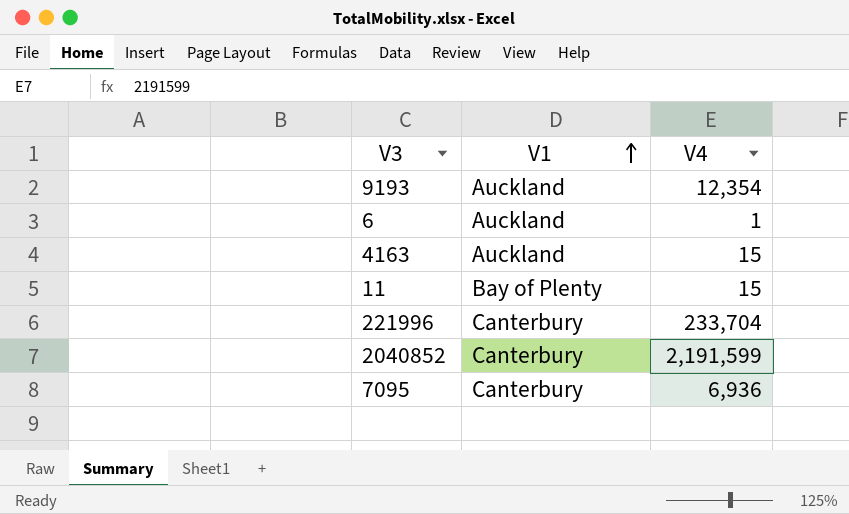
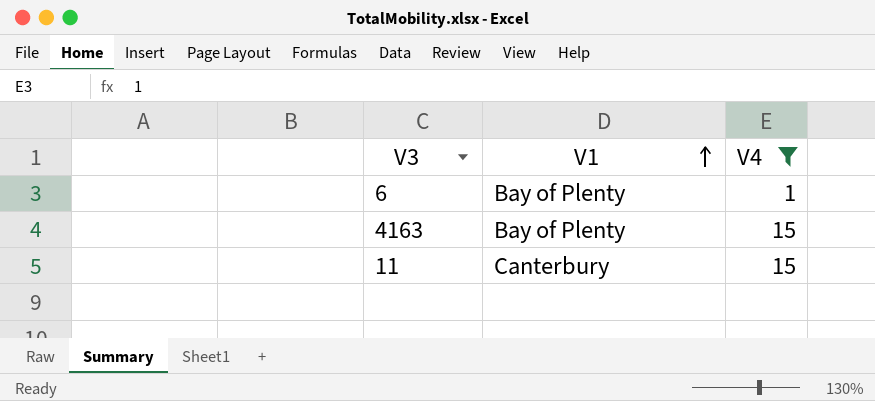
filter: none -> V4 <= 15
6 | V1: Auckland -> Bay of Plenty
4163 | V1: Auckland -> Bay of Plenty
11 | V1: Bay of Plenty -> Canterbury

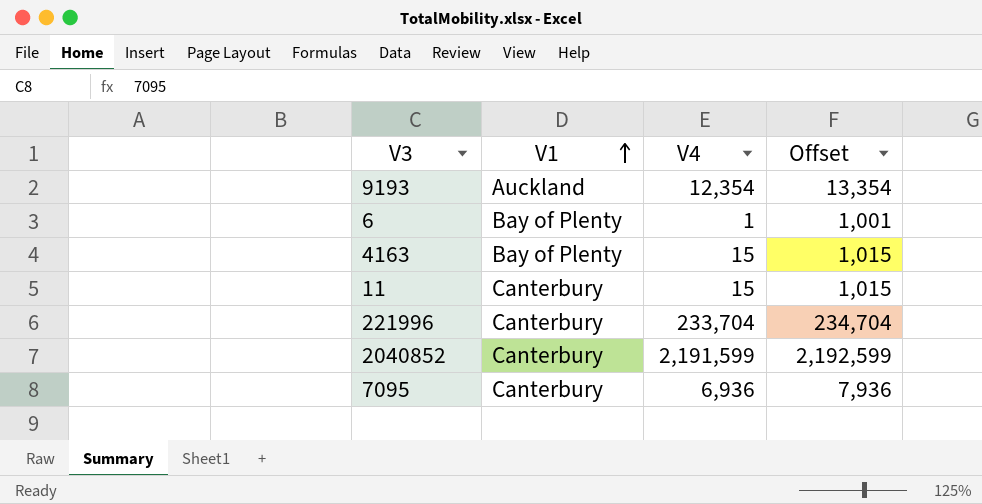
filter: V4 <= 15 -> none
column Offset | formula: none -> [V4] + 1000

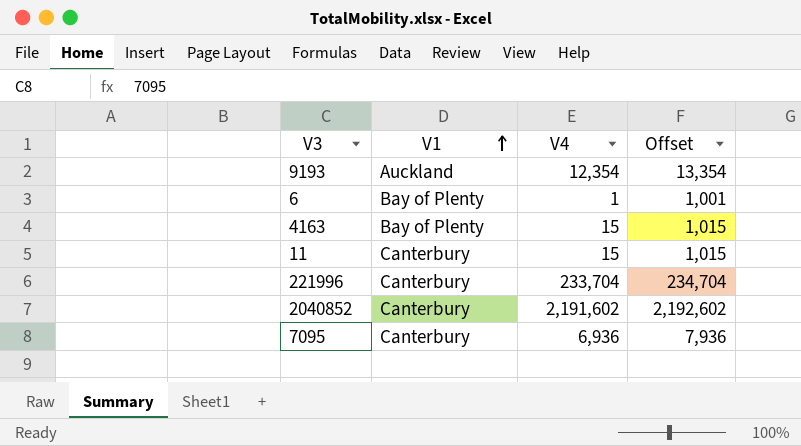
2040852 | V4: 2,191,599 -> 2,191,602
2040852 | Offset: 2,192,599 -> 2,192,602

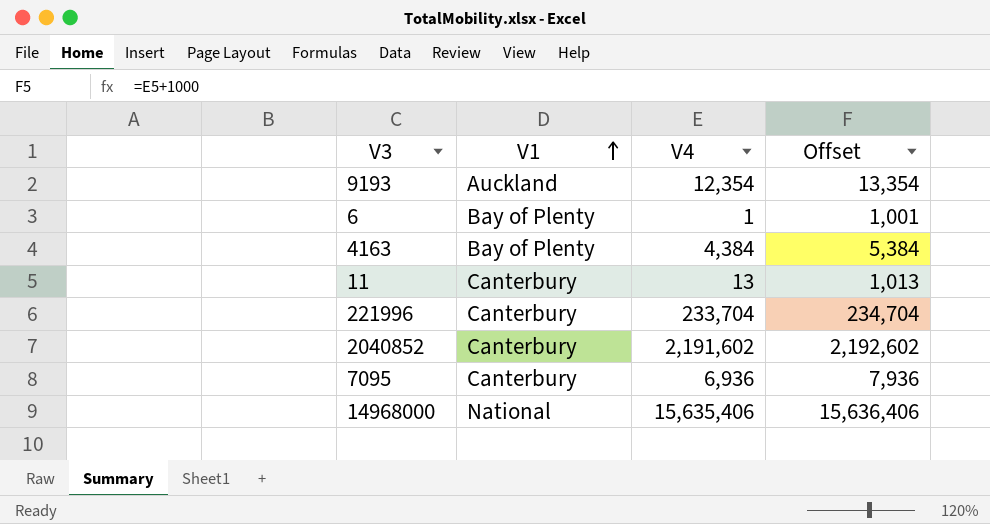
4163 | V4: 15 -> 4,384
4163 | Offset: 1,015 -> 5,384
11 | V4: 15 -> 13
11 | Offset: 1,015 -> 1,013
row 14968000: none -> National | 15,635,406 | 15,636,406

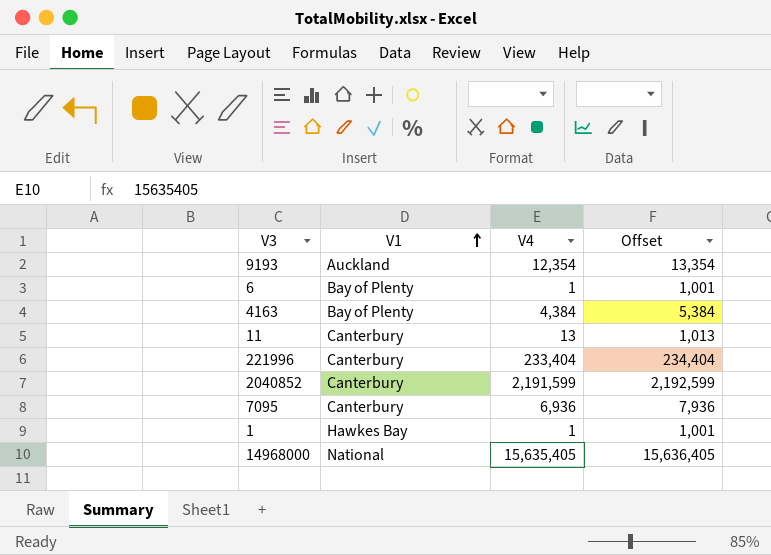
221996 | V4: 233,704 -> 233,404
221996 | Offset: 234,704 -> 234,404
2040852 | V4: 2,191,602 -> 2,191,599
2040852 | Offset: 2,192,602 -> 2,192,599
row 1: none -> Hawkes Bay | 1 | 1,001
14968000 | V4: 15,635,406 -> 15,635,405
14968000 | Offset: 15,636,406 -> 15,636,405

